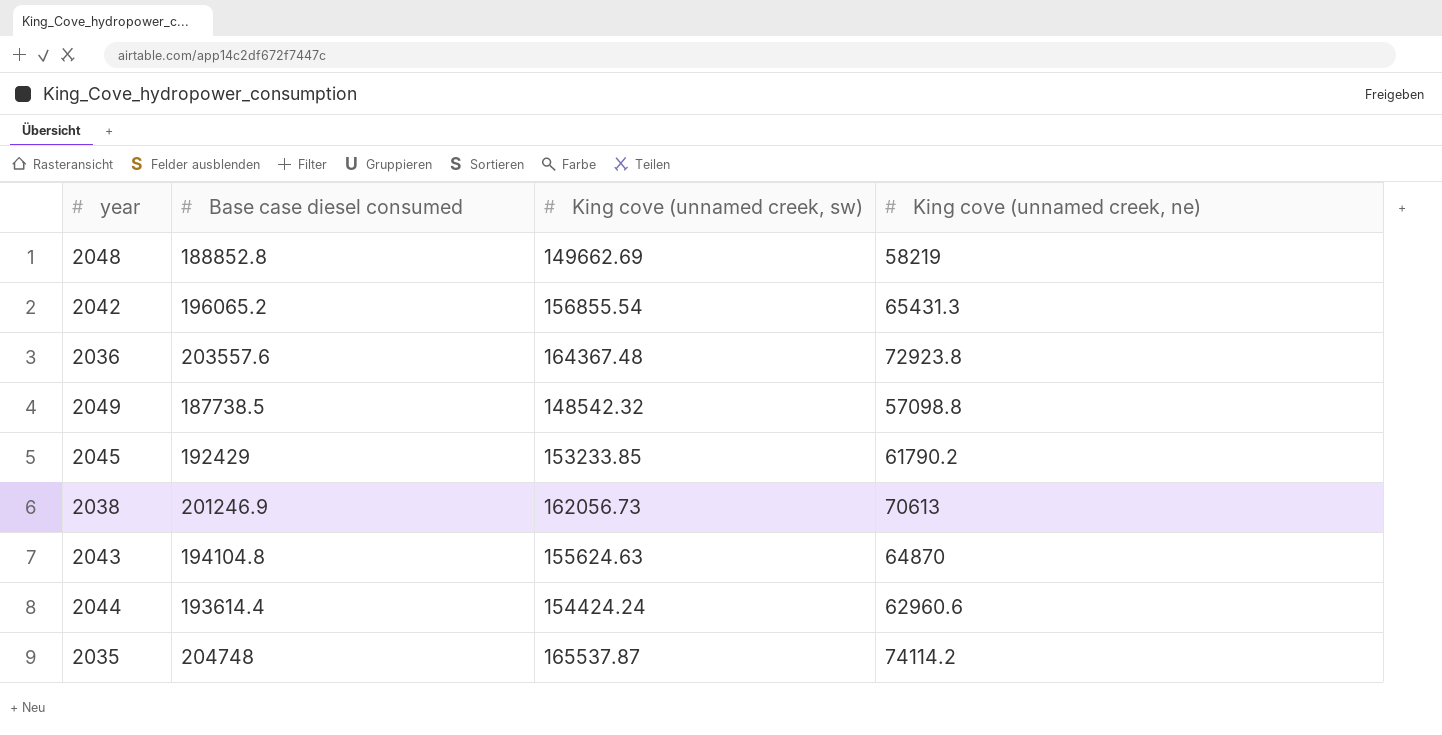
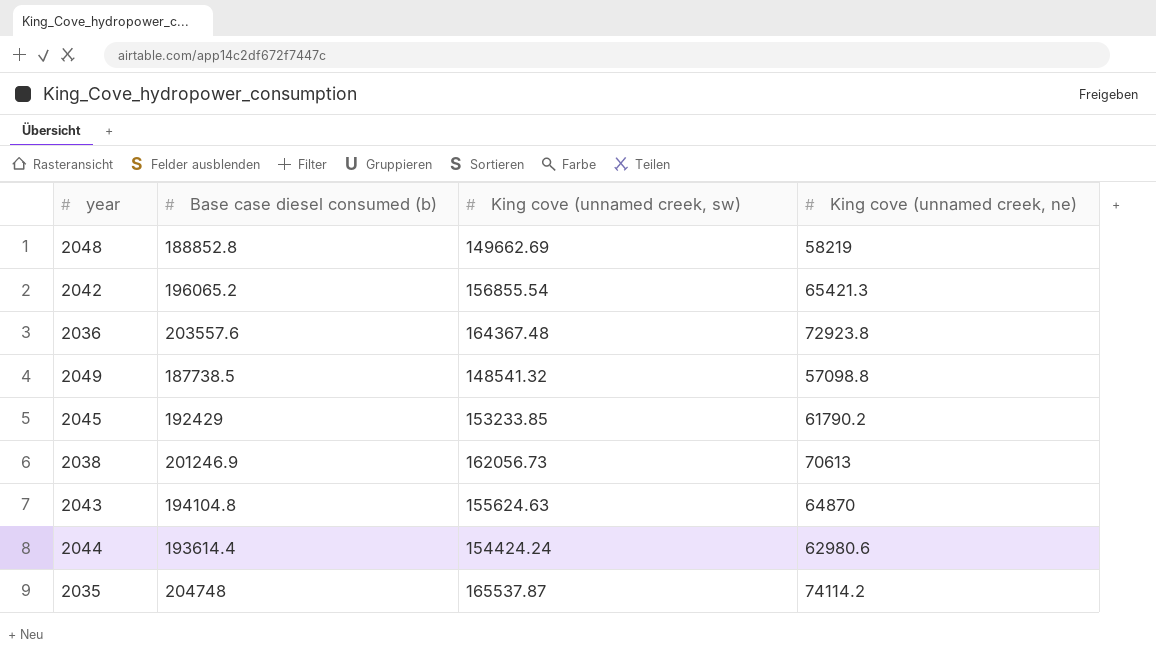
column name: Base case diesel consumed -> Base case diesel consumed (b)
2042 | King cove (unnamed creek, ne): 65431.3 -> 65421.3
2049 | King cove (unnamed creek, sw): 148542.32 -> 148541.32
2044 | King cove (unnamed creek, ne): 62960.6 -> 62980.6

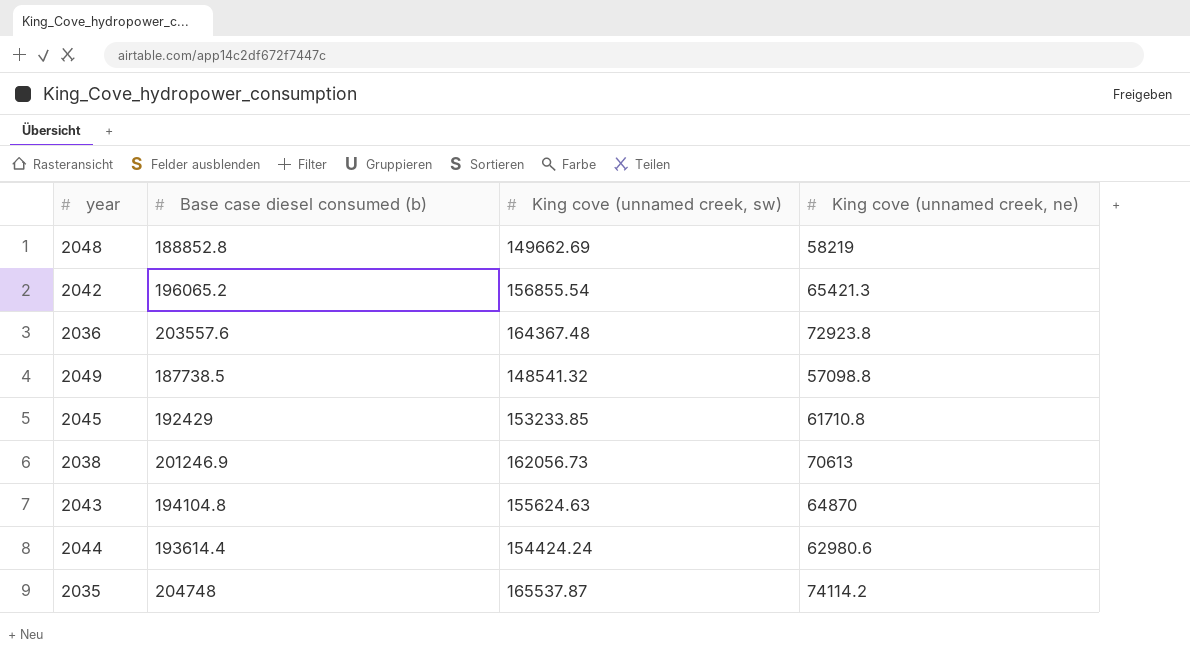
2045 | King cove (unnamed creek, ne): 61790.2 -> 61710.8

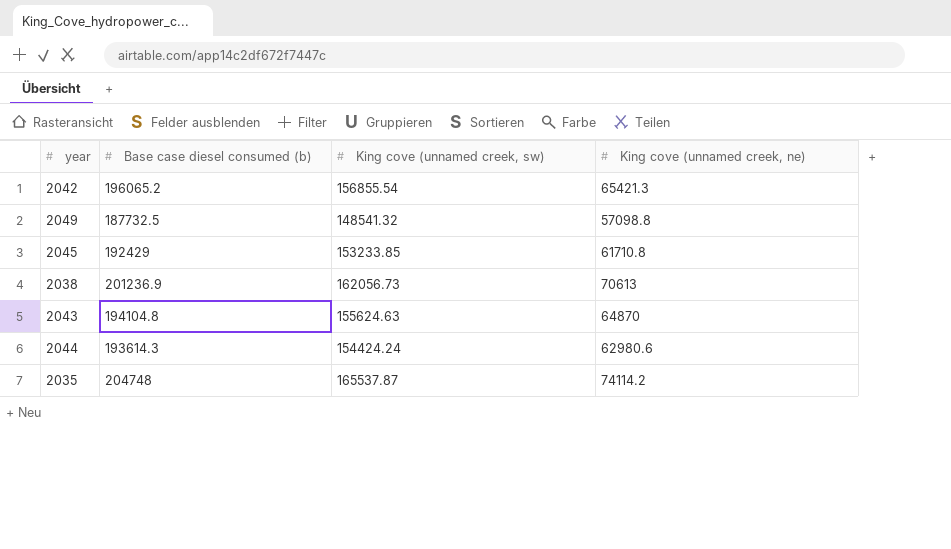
row 2048: 188852.8 | 149662.69 | 58219 -> none
row 2036: 203557.6 | 164367.48 | 72923.8 -> none
2049 | Base case diesel consumed (b): 187738.5 -> 187732.5
2038 | Base case diesel consumed (b): 201246.9 -> 201236.9
2044 | Base case diesel consumed (b): 193614.4 -> 193614.3

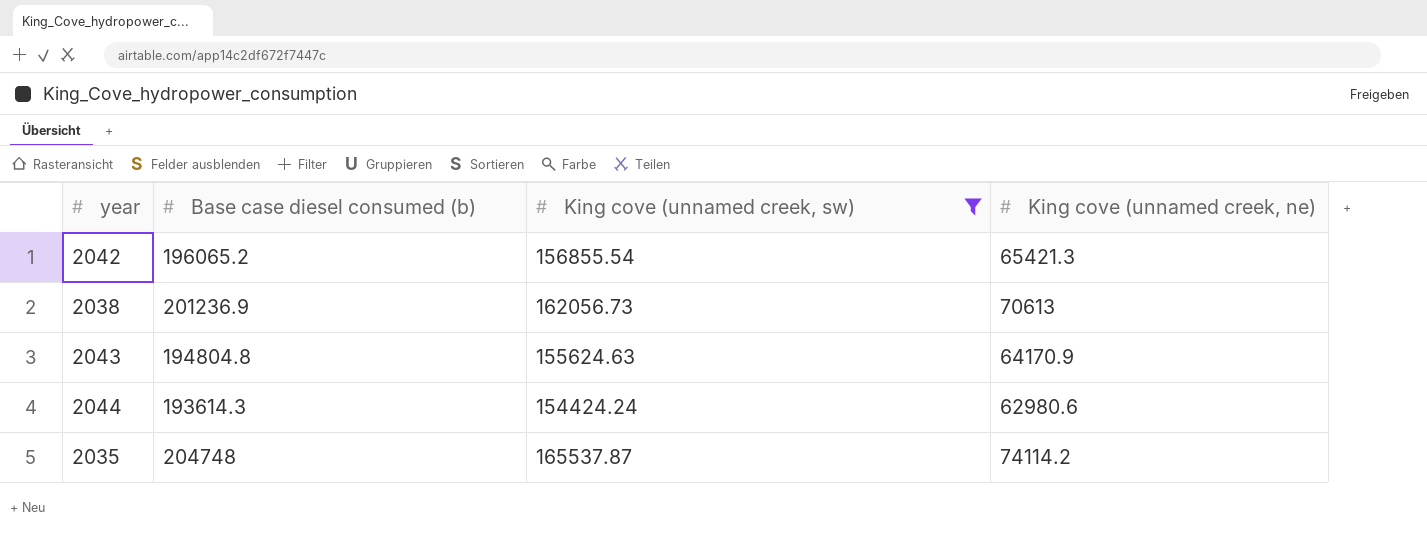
filter: none -> King cove (unnamed creek, sw) >= 154424.24
2043 | Base case diesel consumed (b): 194104.8 -> 194804.8
2043 | King cove (unnamed creek, ne): 64870 -> 64170.9

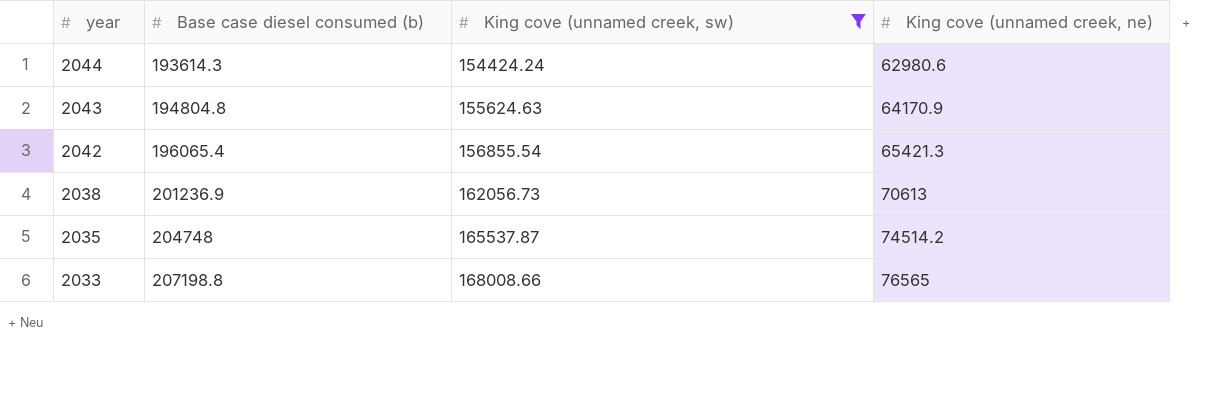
row order: none -> year descending
2042 | Base case diesel consumed (b): 196065.2 -> 196065.4
2035 | King cove (unnamed creek, ne): 74114.2 -> 74514.2
row 2033: none -> 207198.8 | 168008.66 | 76565

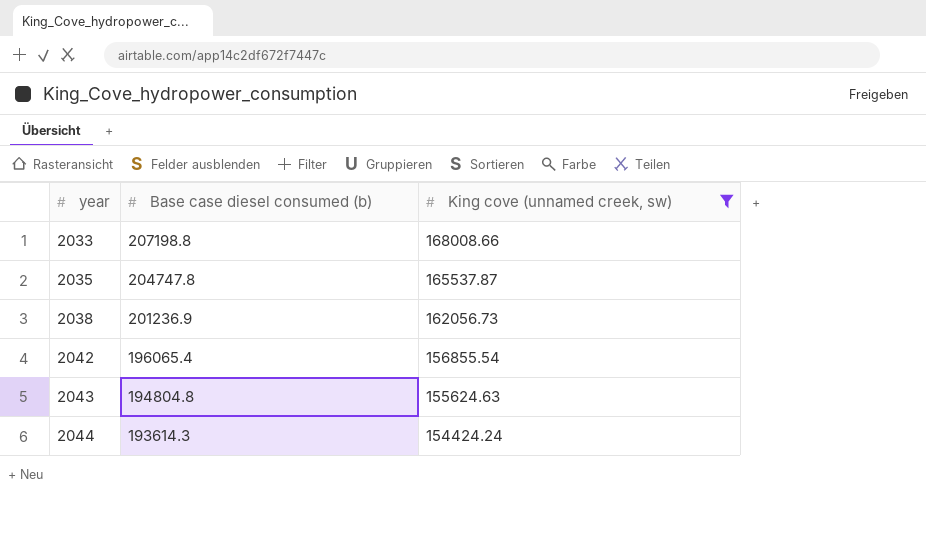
row order: year descending -> year ascending
column King cove (unnamed creek, ne) | position: 4 -> none
2035 | Base case diesel consumed (b): 204748 -> 204747.8

